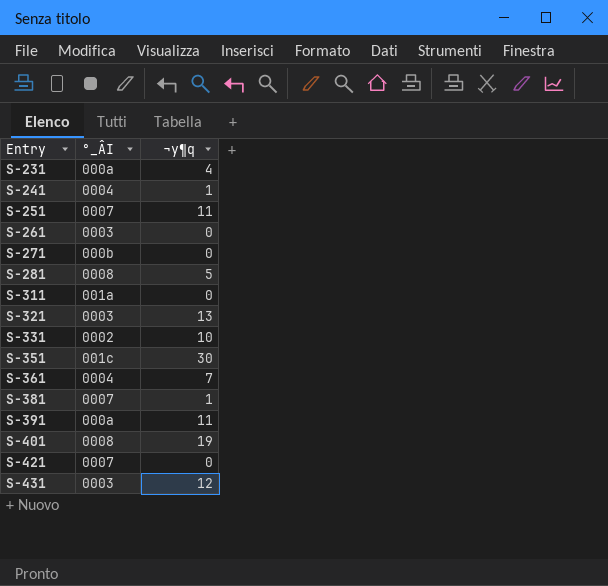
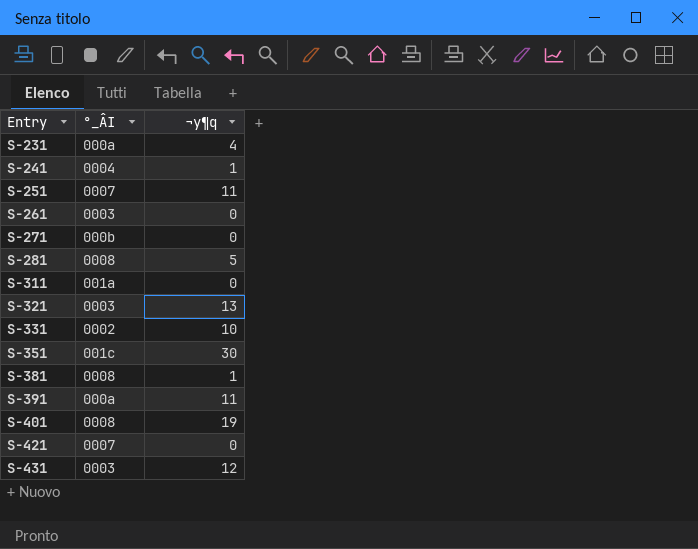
row S-361: 0004 | 7 -> none
S-381 | °_ÂI: 0007 -> 0008

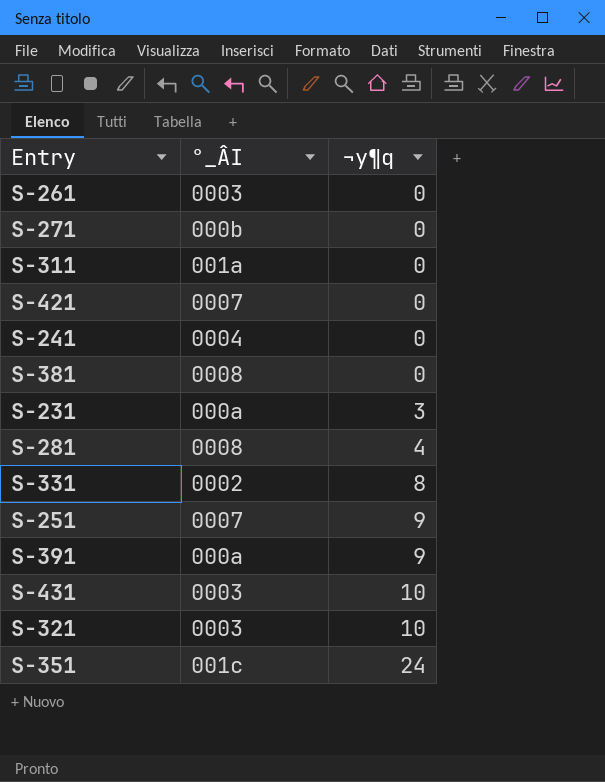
row order: Entry ascending -> ¬y¶q ascending
row S-401: 0008 | 19 -> none
S-241 | ¬y¶q: 1 -> 0
S-381 | ¬y¶q: 1 -> 0
S-231 | ¬y¶q: 4 -> 3
S-281 | ¬y¶q: 5 -> 4
S-331 | ¬y¶q: 10 -> 8
S-251 | ¬y¶q: 11 -> 9
S-391 | ¬y¶q: 11 -> 9
S-431 | ¬y¶q: 12 -> 10
S-321 | ¬y¶q: 13 -> 10
S-351 | ¬y¶q: 30 -> 24

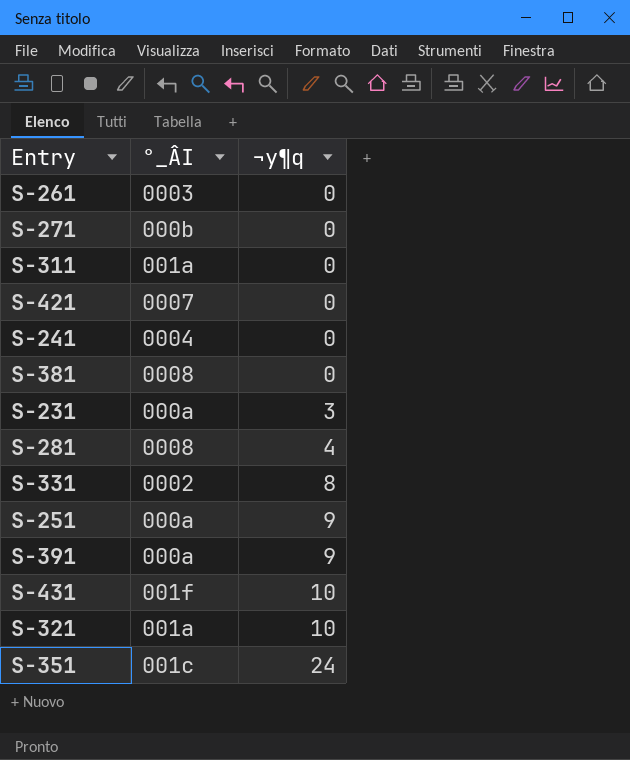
S-251 | °_ÂI: 0007 -> 000a
S-431 | °_ÂI: 0003 -> 001f
S-321 | °_ÂI: 0003 -> 001a

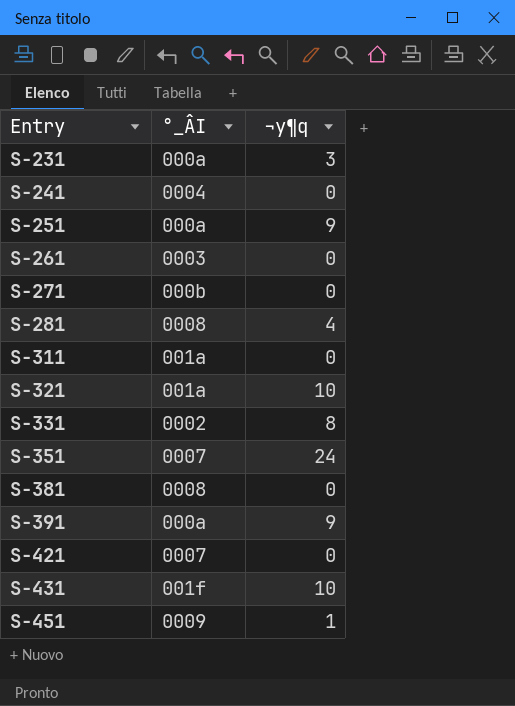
row order: ¬y¶q ascending -> Entry ascending
S-351 | °_ÂI: 001c -> 0007
row S-451: none -> 0009 | 1

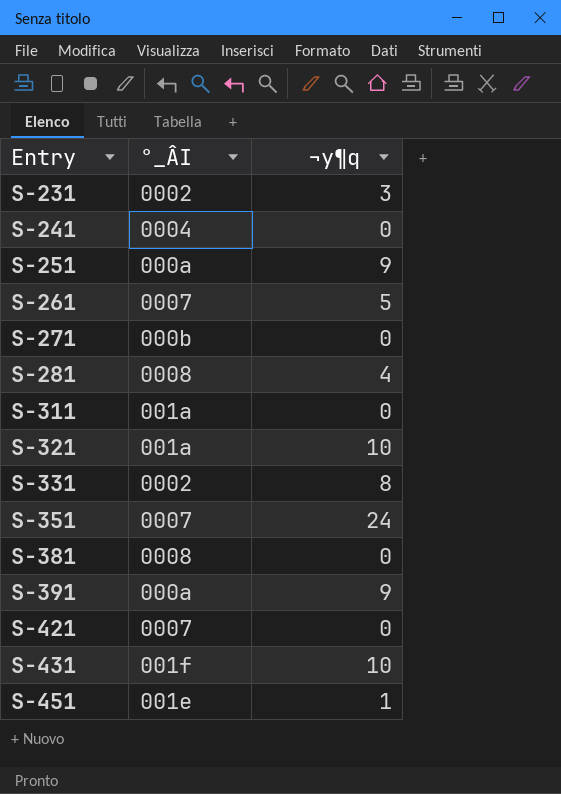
S-231 | °_ÂI: 000a -> 0002
S-261 | °_ÂI: 0003 -> 0007
S-261 | ¬y¶q: 0 -> 5
S-451 | °_ÂI: 0009 -> 001e

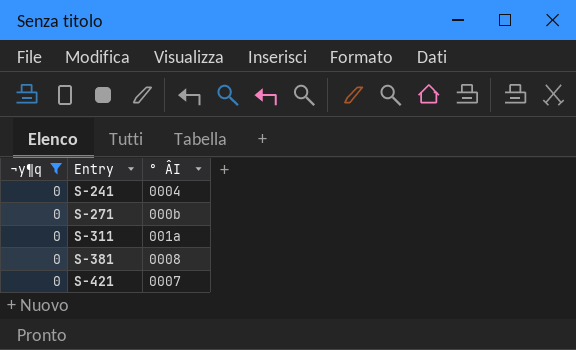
filter: none -> ¬y¶q = 0
column ¬y¶q | position: 3 -> 1
column name: °_ÂI -> ° ÂI

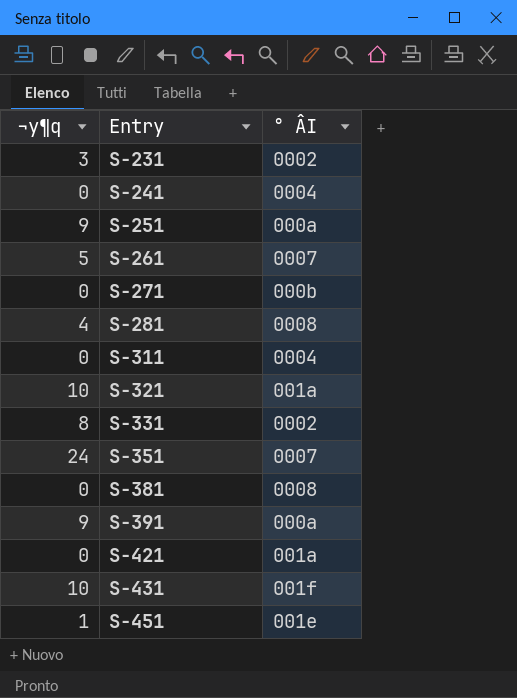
filter: ¬y¶q = 0 -> none
S-311 | ° ÂI: 001a -> 0004
S-421 | ° ÂI: 0007 -> 001a

